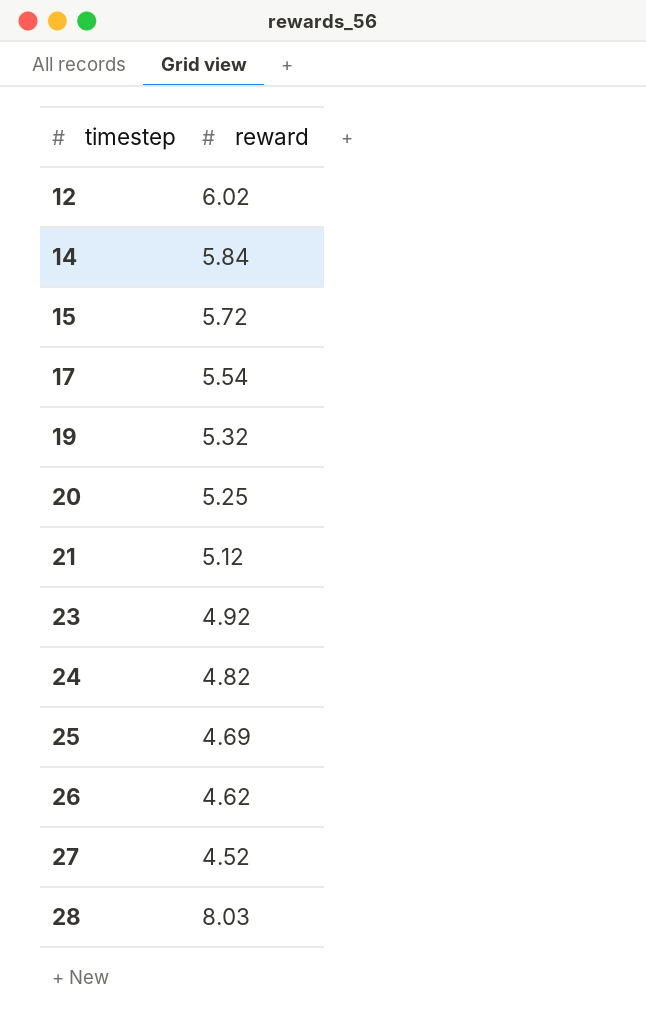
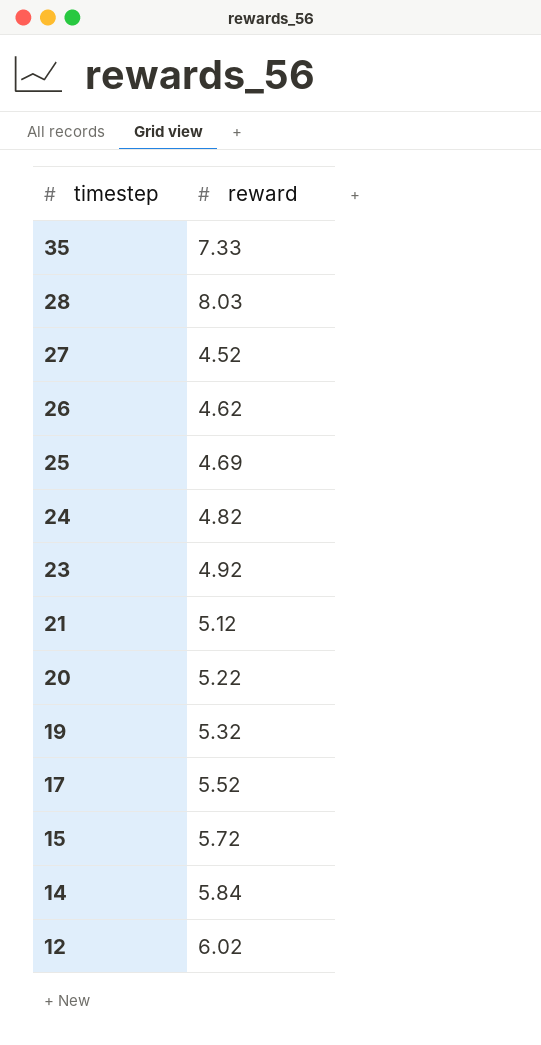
row order: timestep ascending -> timestep descending
row 35: none -> 7.33
20 | reward: 5.25 -> 5.22
17 | reward: 5.54 -> 5.52

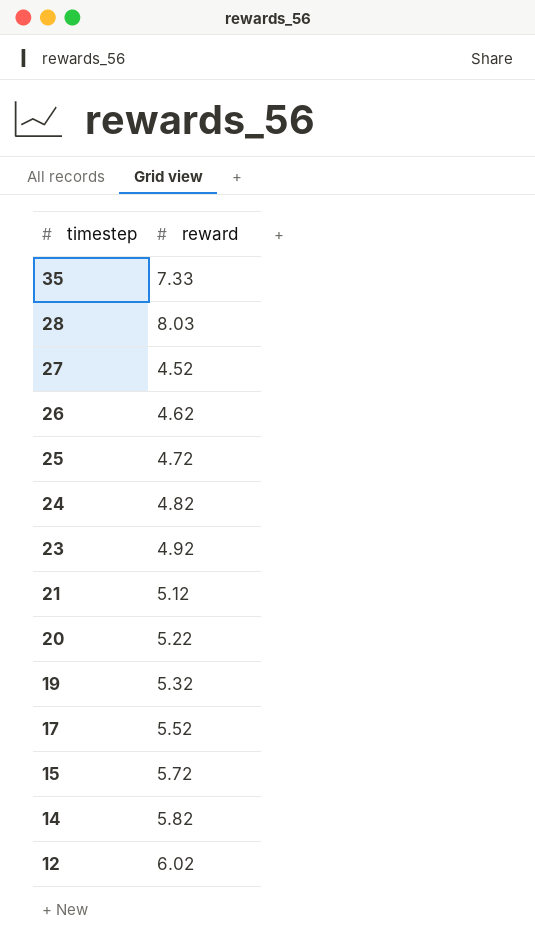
25 | reward: 4.69 -> 4.72
14 | reward: 5.84 -> 5.82

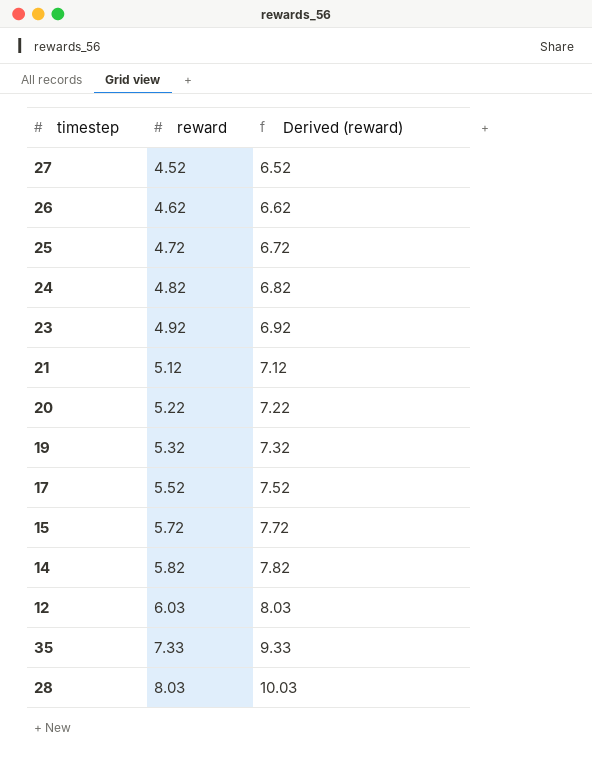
row order: timestep descending -> reward ascending
column Derived (reward) | formula: none -> [reward] + 2
12 | reward: 6.02 -> 6.03

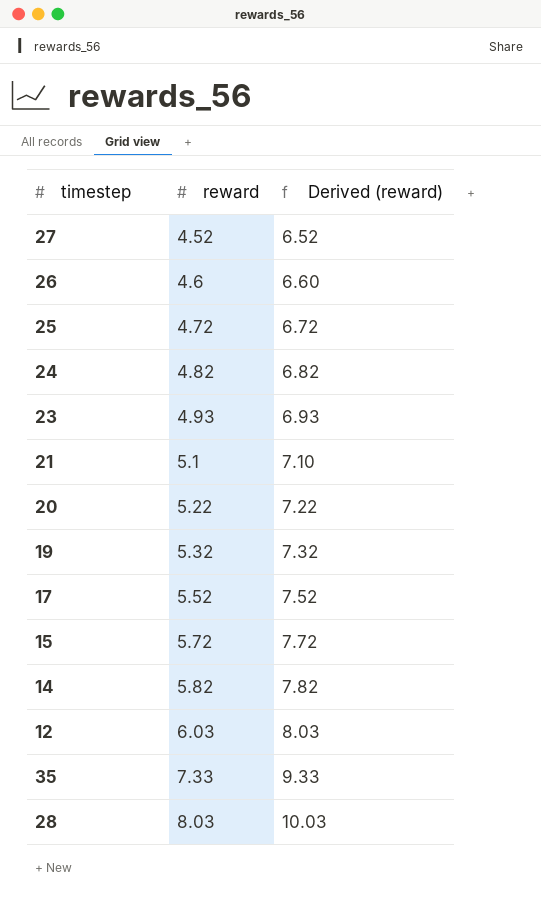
26 | reward: 4.62 -> 4.6
26 | Derived (reward): 6.62 -> 6.60
23 | reward: 4.92 -> 4.93
23 | Derived (reward): 6.92 -> 6.93
21 | reward: 5.12 -> 5.1
21 | Derived (reward): 7.12 -> 7.10

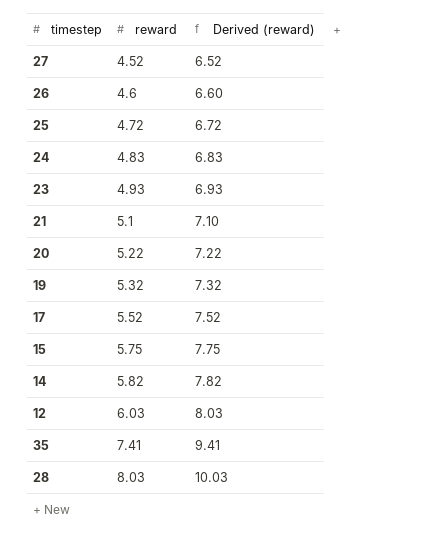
24 | reward: 4.82 -> 4.83
24 | Derived (reward): 6.82 -> 6.83
15 | reward: 5.72 -> 5.75
15 | Derived (reward): 7.72 -> 7.75
35 | reward: 7.33 -> 7.41
35 | Derived (reward): 9.33 -> 9.41

